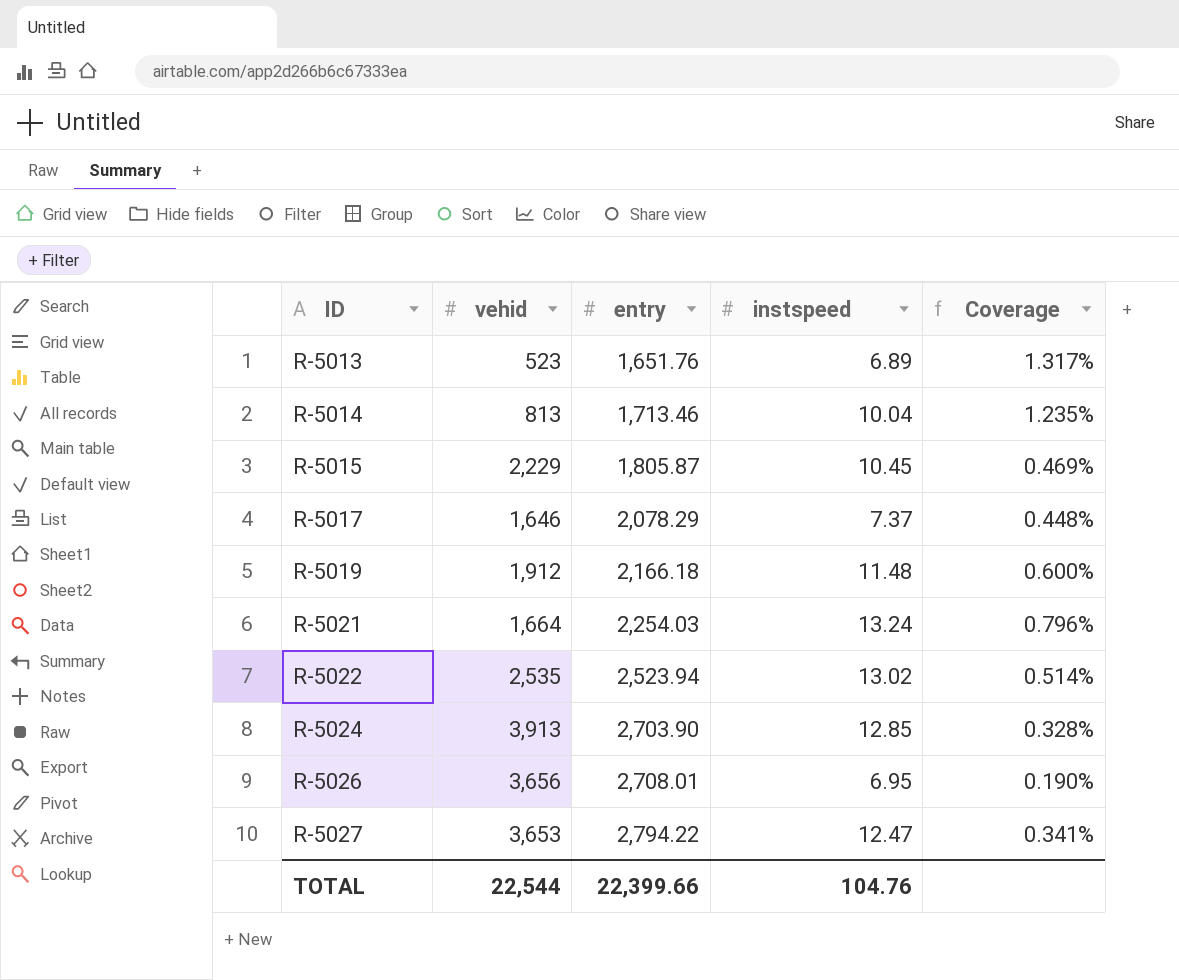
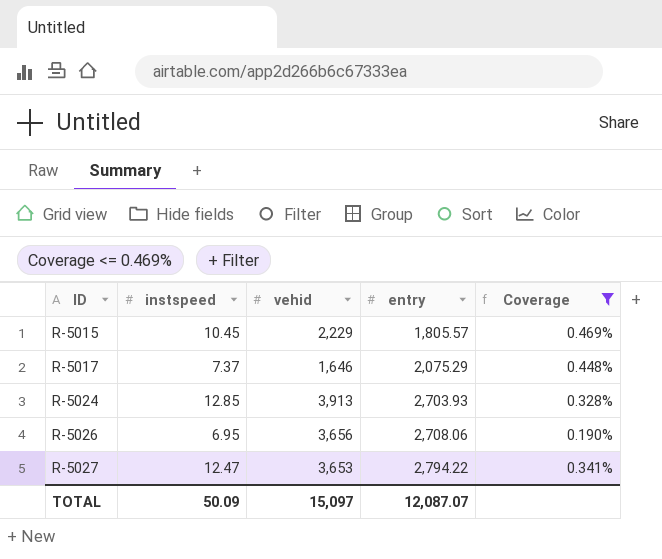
filter: none -> Coverage <= 0.469%
column instspeed | position: 4 -> 2
R-5015 | entry: 1,805.87 -> 1,805.57
R-5017 | entry: 2,078.29 -> 2,075.29
R-5024 | entry: 2,703.90 -> 2,703.93
R-5026 | entry: 2,708.01 -> 2,708.06
TOTAL | instspeed: 104.76 -> 50.09
TOTAL | vehid: 22,544 -> 15,097
TOTAL | entry: 22,399.66 -> 12,087.07

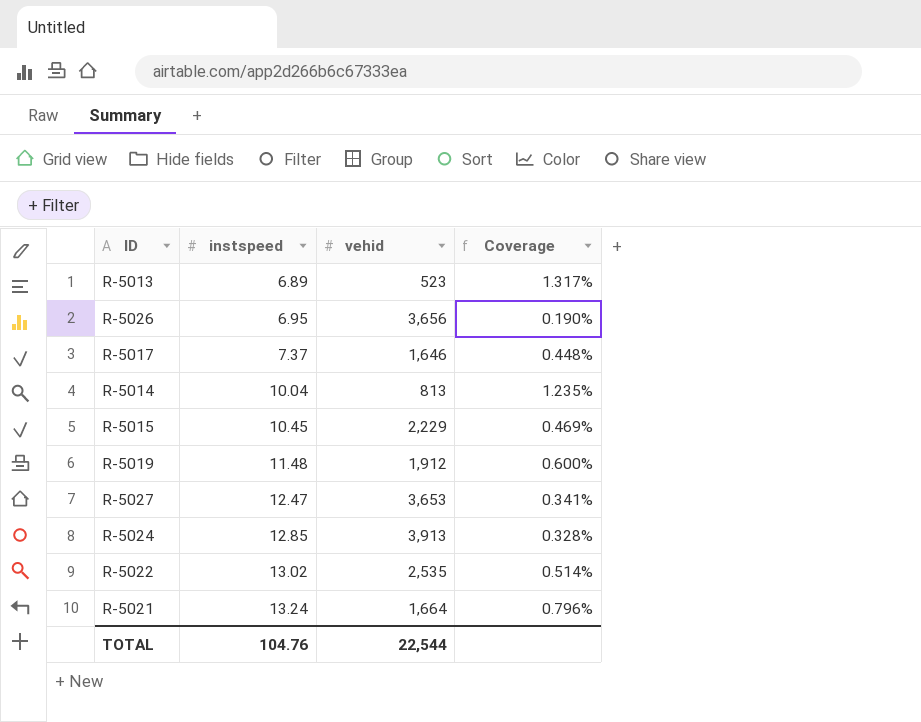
filter: Coverage <= 0.469% -> none
row order: ID ascending -> instspeed ascending
column entry | position: 4 -> none
TOTAL | instspeed: 50.09 -> 104.76
TOTAL | vehid: 15,097 -> 22,544

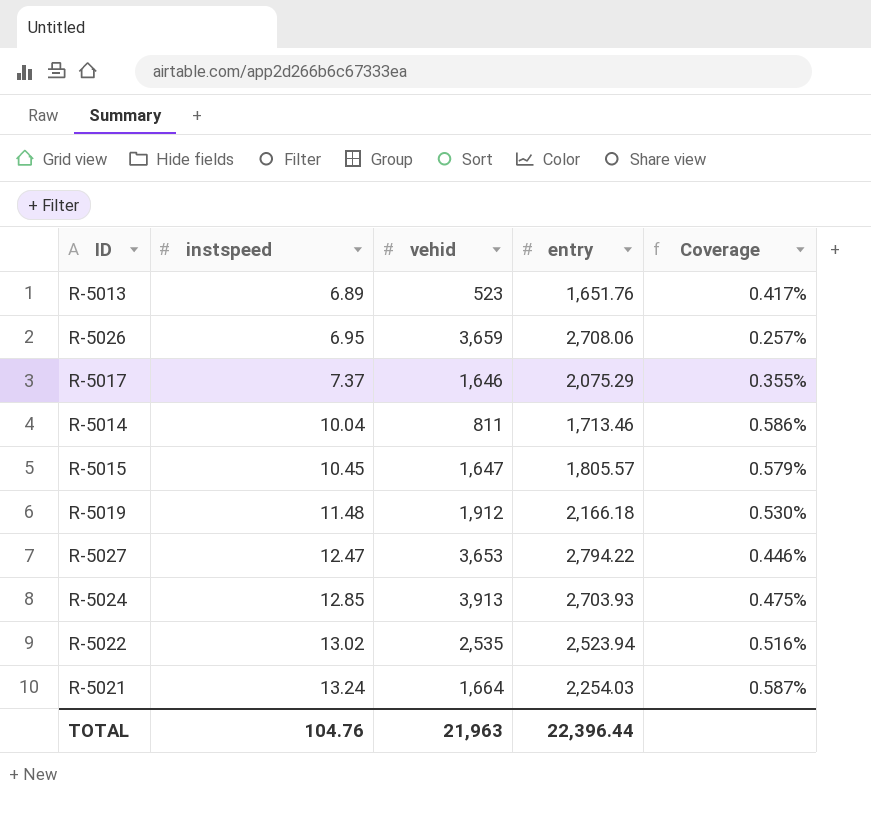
column entry | position: none -> 4
column Coverage | formula: [instspeed] / [vehid] -> [instspeed] / [entry]
R-5026 | vehid: 3,656 -> 3,659
R-5014 | vehid: 813 -> 811
R-5015 | vehid: 2,229 -> 1,647
TOTAL | vehid: 22,544 -> 21,963

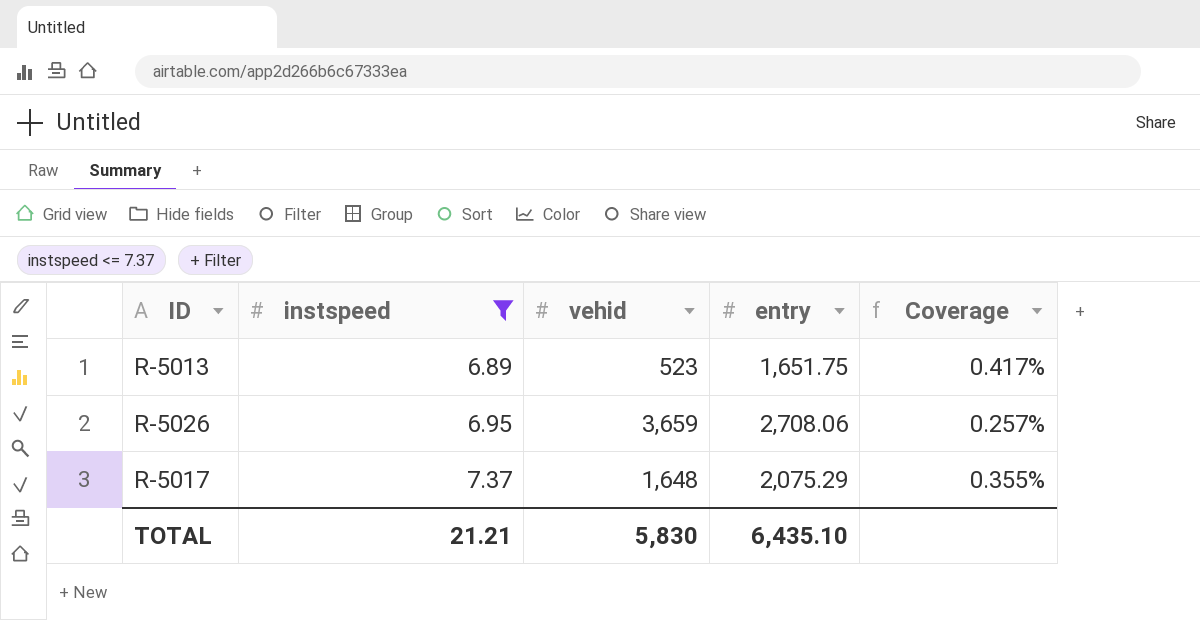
filter: none -> instspeed <= 7.37
R-5013 | entry: 1,651.76 -> 1,651.75
R-5017 | vehid: 1,646 -> 1,648
TOTAL | instspeed: 104.76 -> 21.21
TOTAL | vehid: 21,963 -> 5,830
TOTAL | entry: 22,396.44 -> 6,435.10

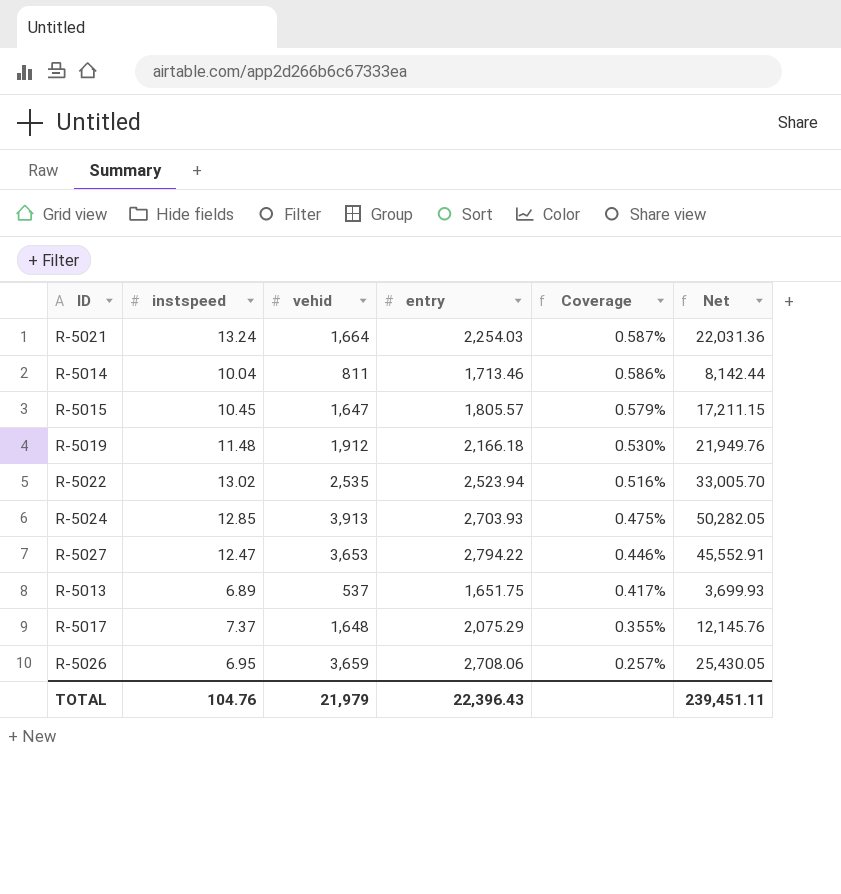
filter: instspeed <= 7.37 -> none
row order: instspeed ascending -> Coverage descending
column Net | formula: none -> [instspeed] * [vehid]
R-5013 | vehid: 523 -> 537
TOTAL | instspeed: 21.21 -> 104.76
TOTAL | vehid: 5,830 -> 21,979
TOTAL | entry: 6,435.10 -> 22,396.43

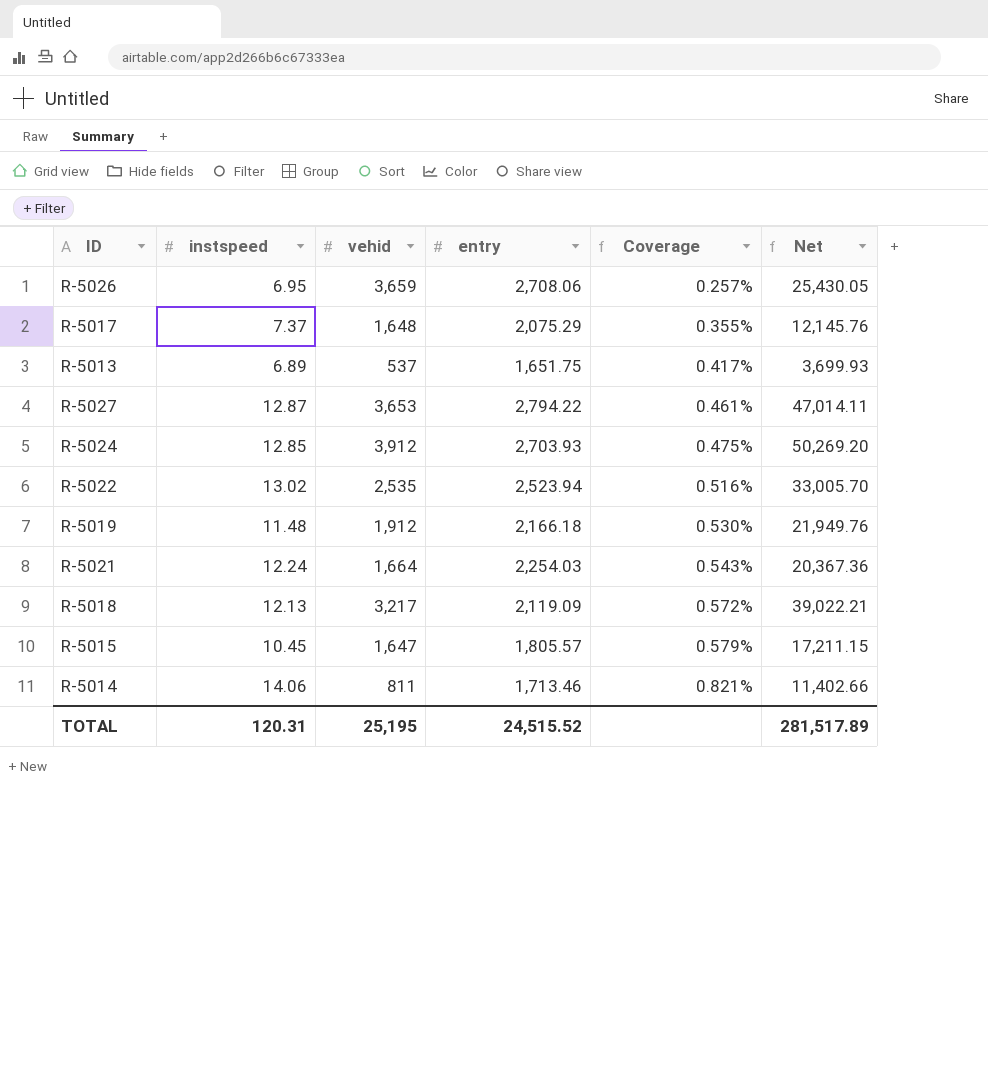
row order: Coverage descending -> Coverage ascending
R-5027 | instspeed: 12.47 -> 12.87
R-5027 | Coverage: 0.446% -> 0.461%
R-5027 | Net: 45,552.91 -> 47,014.11
R-5024 | vehid: 3,913 -> 3,912
R-5024 | Net: 50,282.05 -> 50,269.20
R-5021 | instspeed: 13.24 -> 12.24
R-5021 | Coverage: 0.587% -> 0.543%
R-5021 | Net: 22,031.36 -> 20,367.36
row R-5018: none -> 12.13 | 3,217 | 2,119.09 | 0.572% | 39,022.21
R-5014 | instspeed: 10.04 -> 14.06
R-5014 | Coverage: 0.586% -> 0.821%
R-5014 | Net: 8,142.44 -> 11,402.66
TOTAL | instspeed: 104.76 -> 120.31
TOTAL | vehid: 21,979 -> 25,195
TOTAL | entry: 22,396.43 -> 24,515.52
TOTAL | Net: 239,451.11 -> 281,517.89

